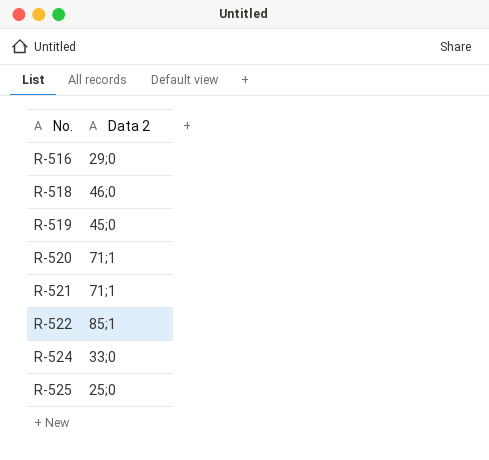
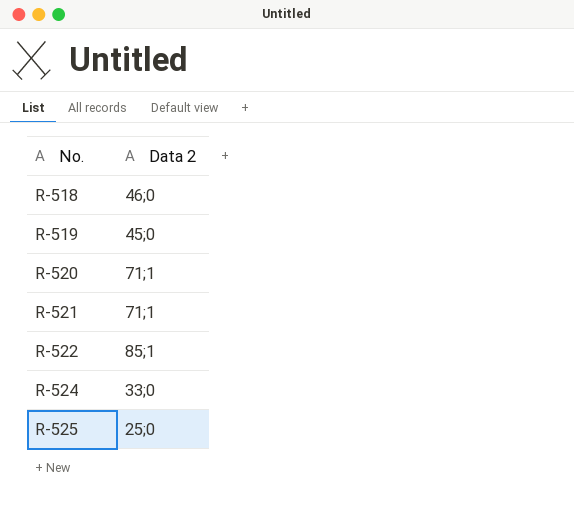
row R-516: 29;0 -> none

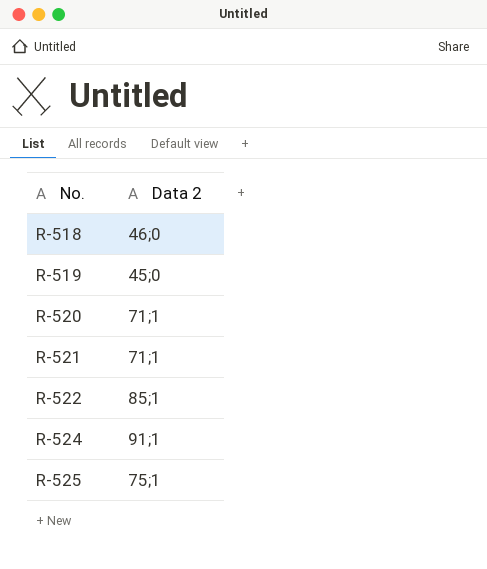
R-524 | Data 2: 33;0 -> 91;1
R-525 | Data 2: 25;0 -> 75;1

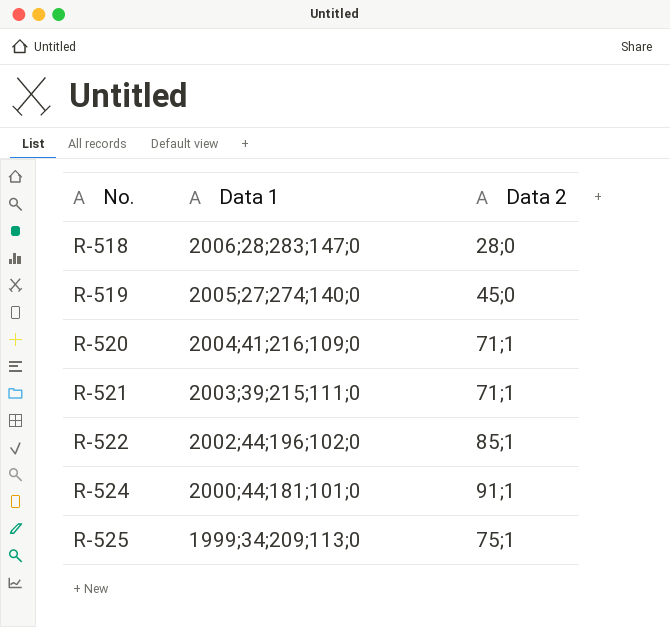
column Data 1 | position: none -> 2
R-518 | Data 2: 46;0 -> 28;0

